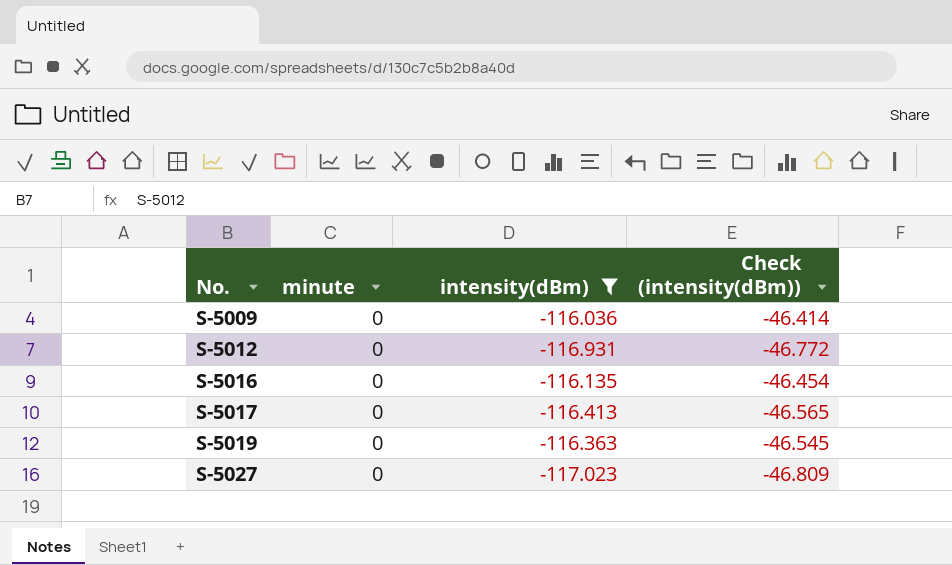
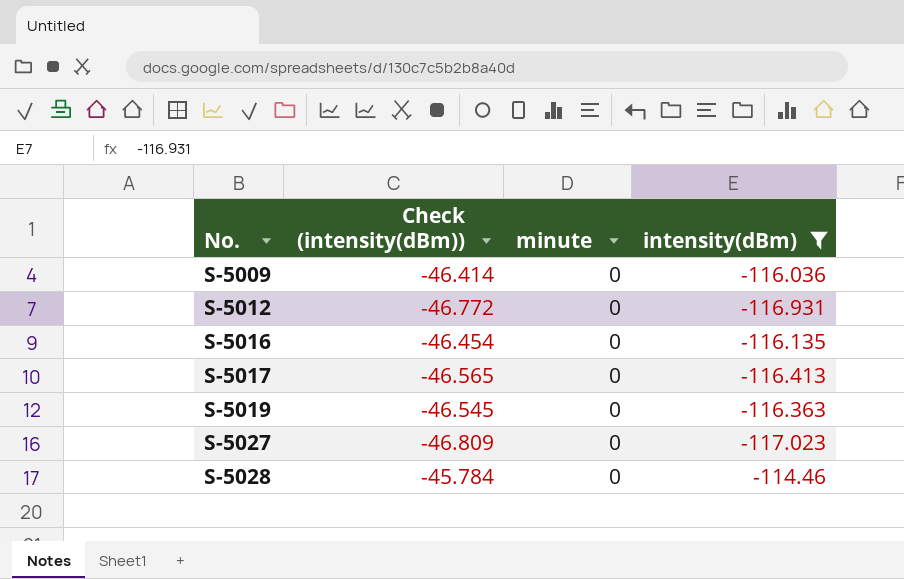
column Check (intensity(dBm)) | position: 4 -> 2
row S-5028: none -> -45.784 | 0 | -114.46

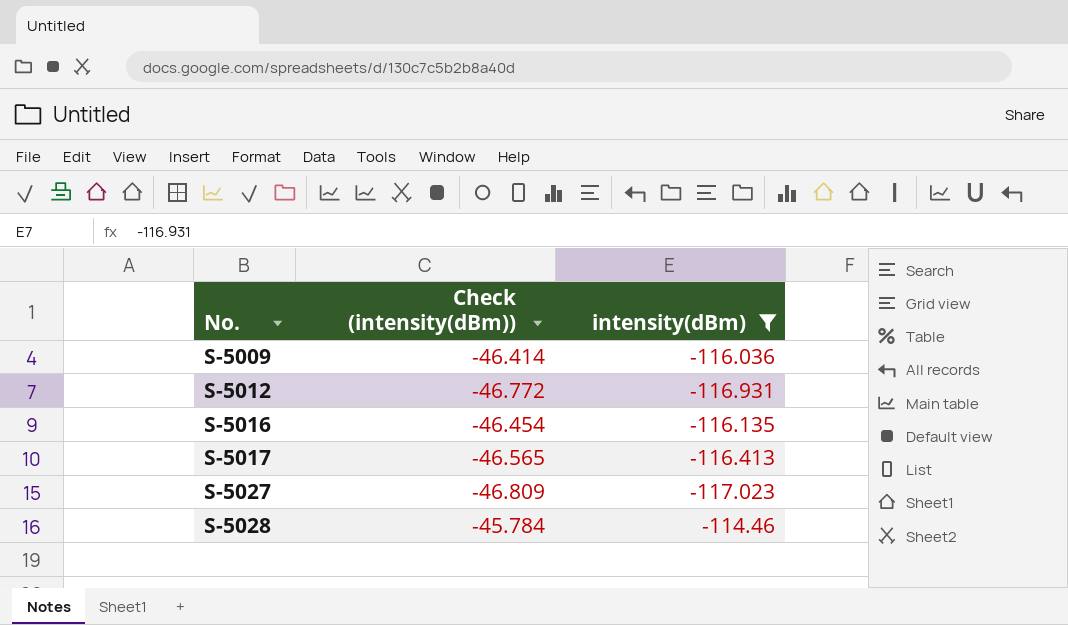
column minute | position: 3 -> none
row S-5019: -46.545 | 0 | -116.363 -> none

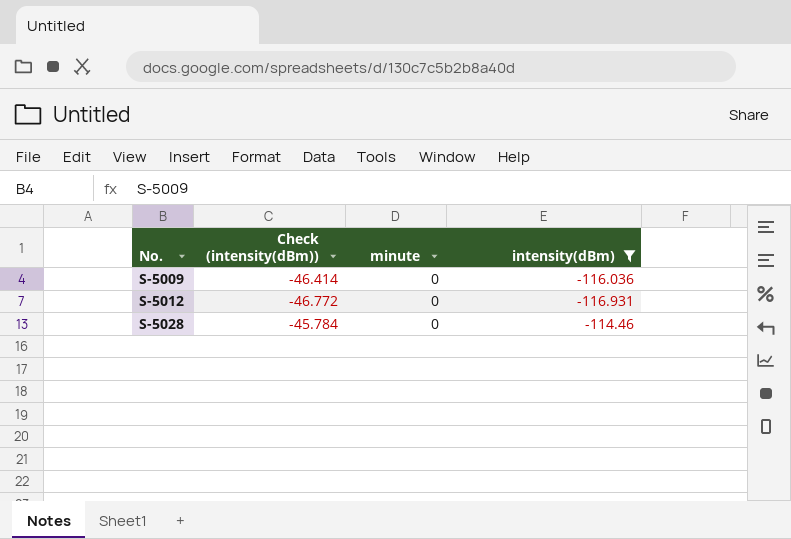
column minute | position: none -> 3
row S-5016: -46.454 | -116.135 -> none
row S-5017: -46.565 | -116.413 -> none
row S-5027: -46.809 | -117.023 -> none

